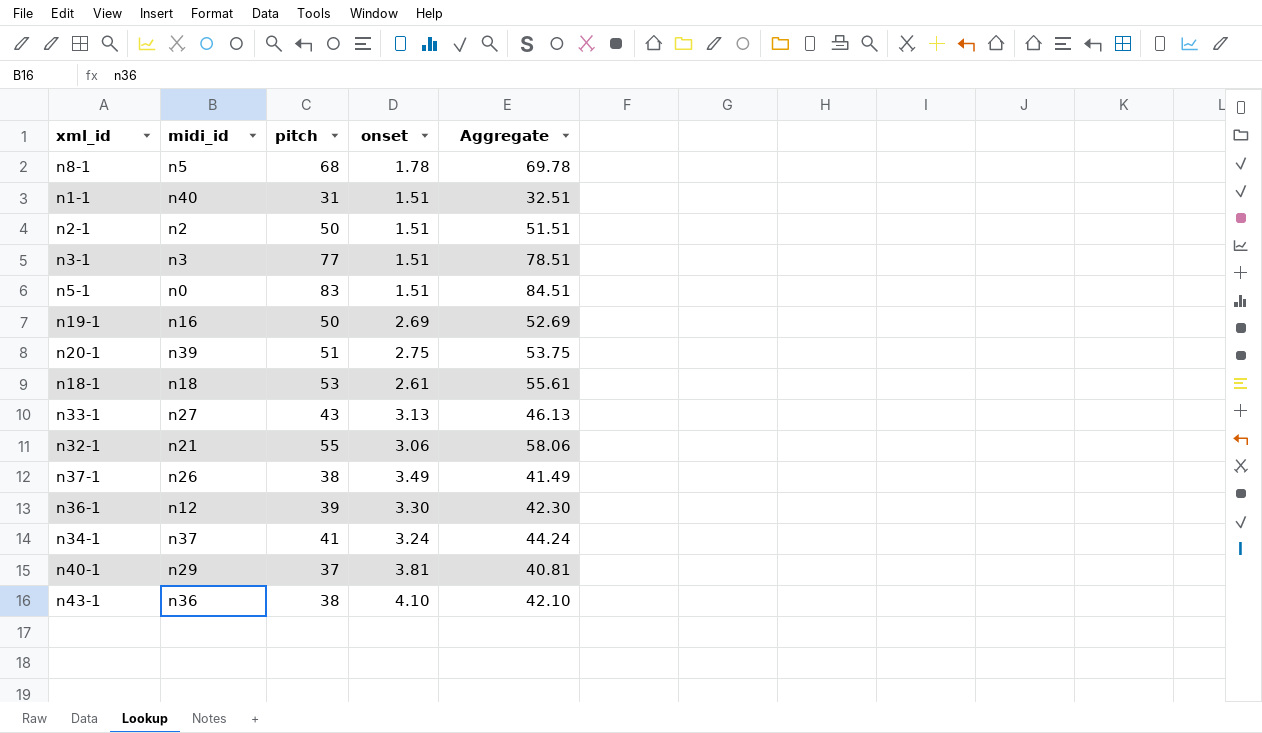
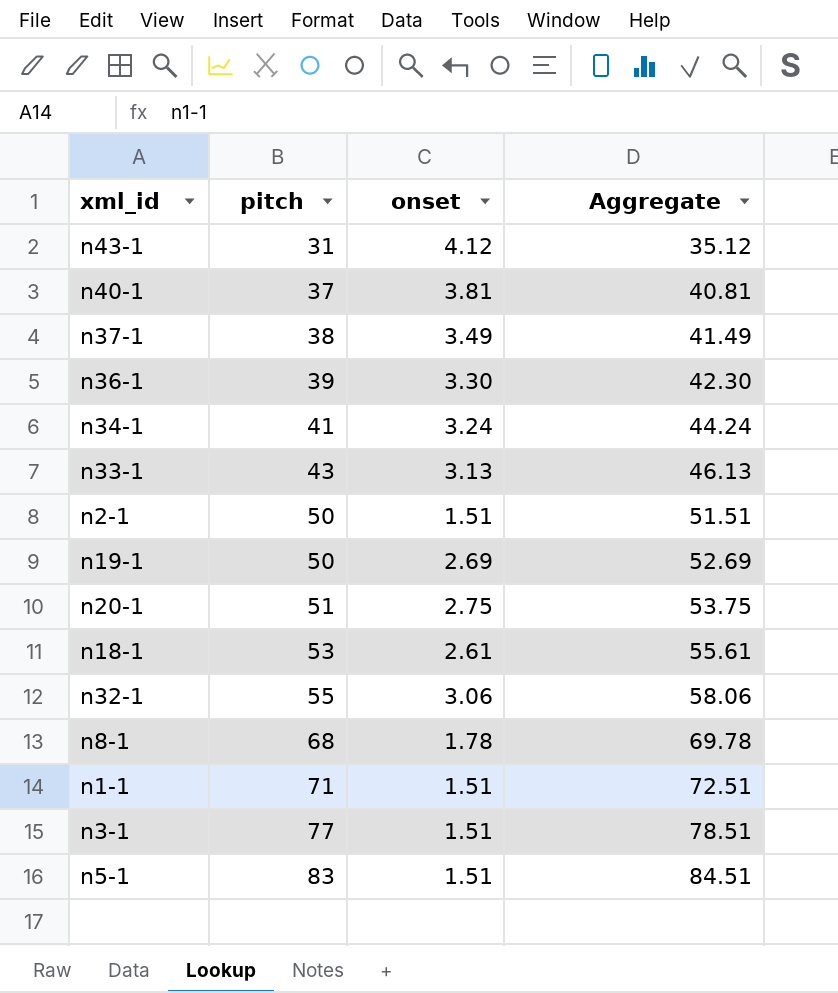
row order: none -> pitch ascending
column midi_id | position: 2 -> none
n43-1 | pitch: 38 -> 31
n43-1 | onset: 4.10 -> 4.12
n43-1 | Aggregate: 42.10 -> 35.12
n1-1 | pitch: 31 -> 71
n1-1 | Aggregate: 32.51 -> 72.51

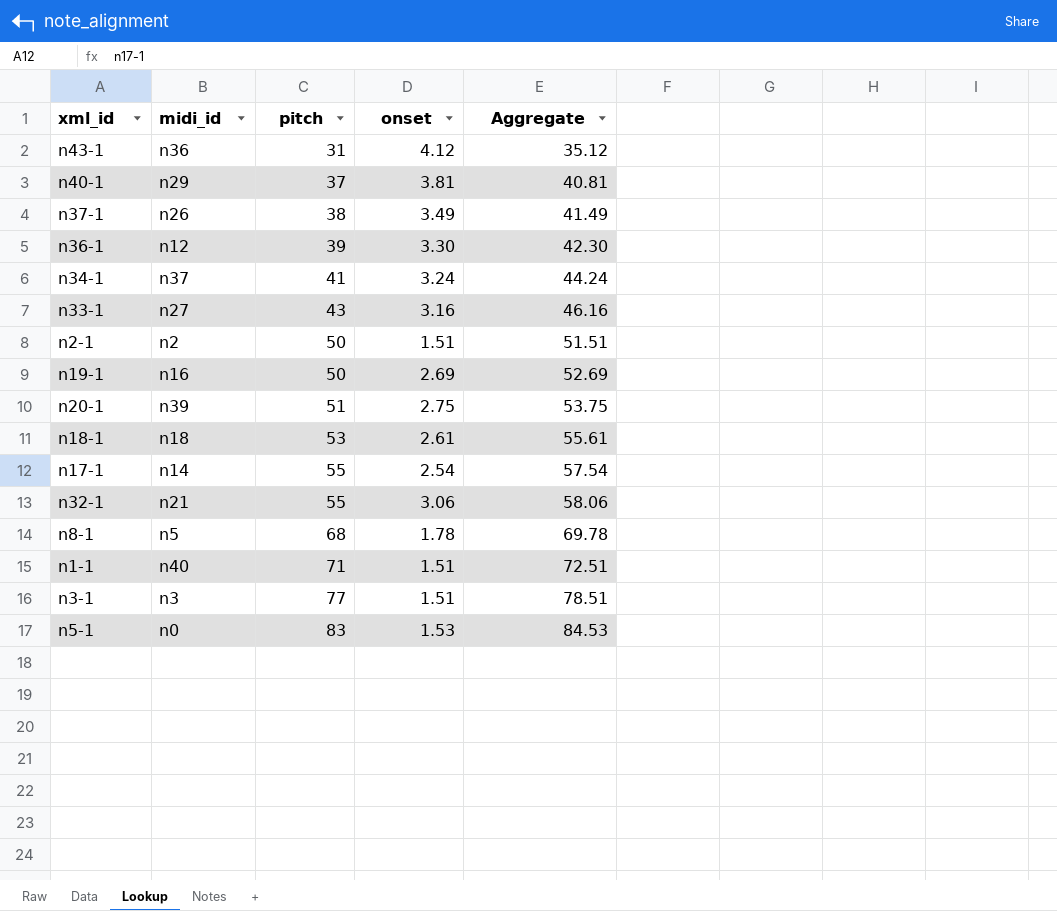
column midi_id | position: none -> 2
n33-1 | onset: 3.13 -> 3.16
n33-1 | Aggregate: 46.13 -> 46.16
row n17-1: none -> n14 | 55 | 2.54 | 57.54
n5-1 | onset: 1.51 -> 1.53
n5-1 | Aggregate: 84.51 -> 84.53

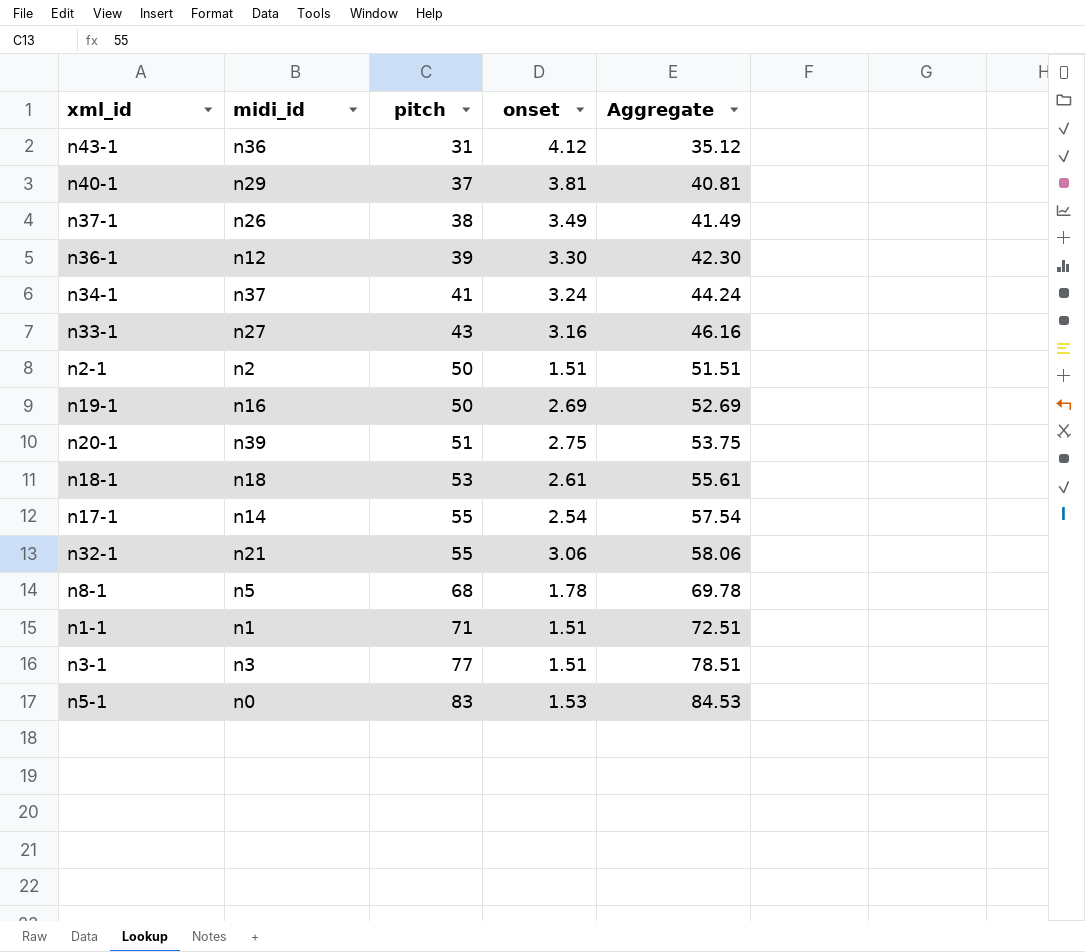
n1-1 | midi_id: n40 -> n1

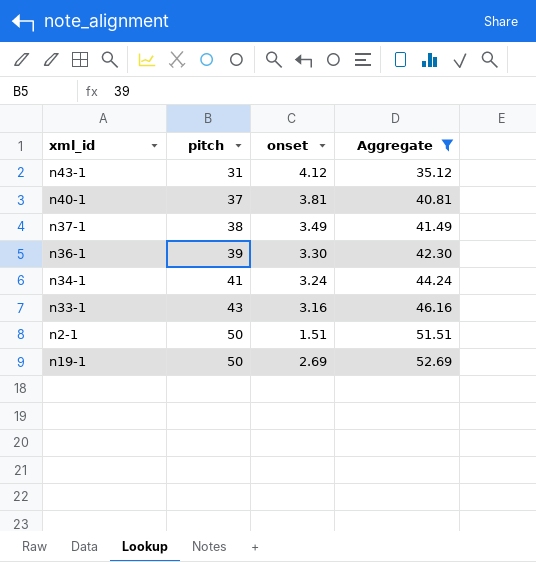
filter: none -> Aggregate <= 52.69
column midi_id | position: 2 -> none

